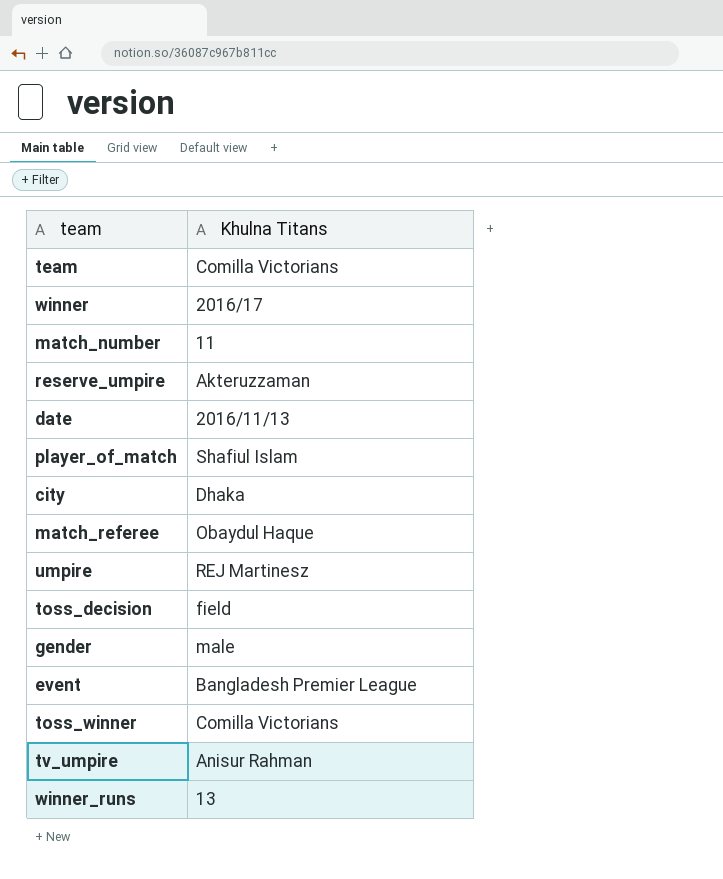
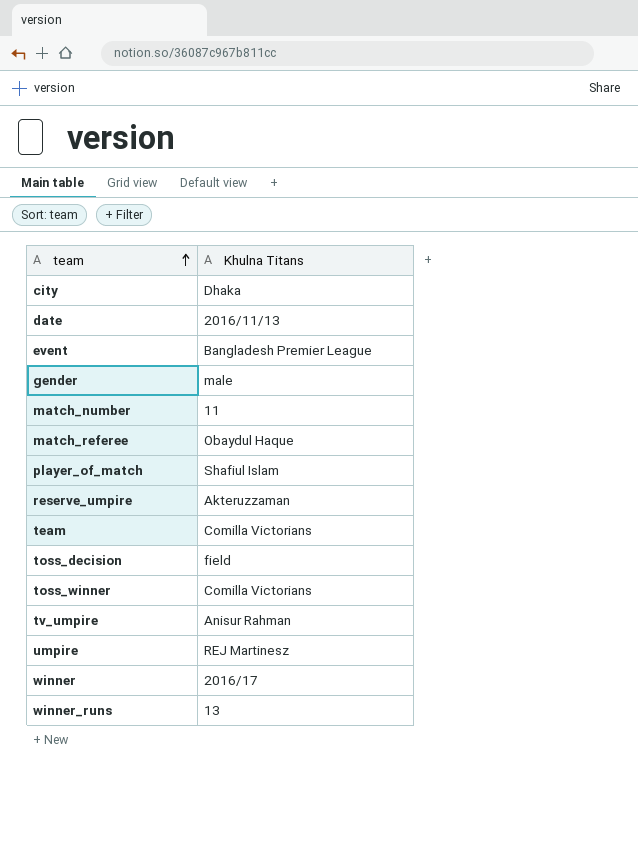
row order: none -> team ascending

